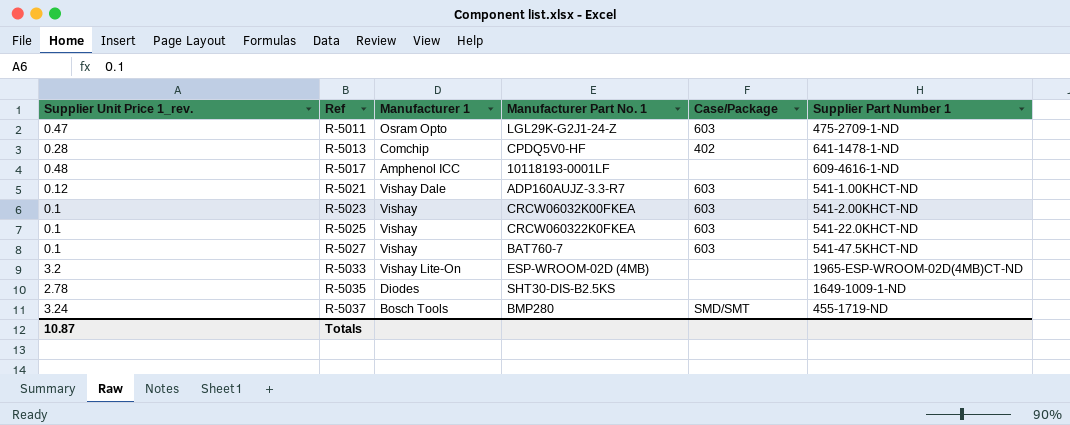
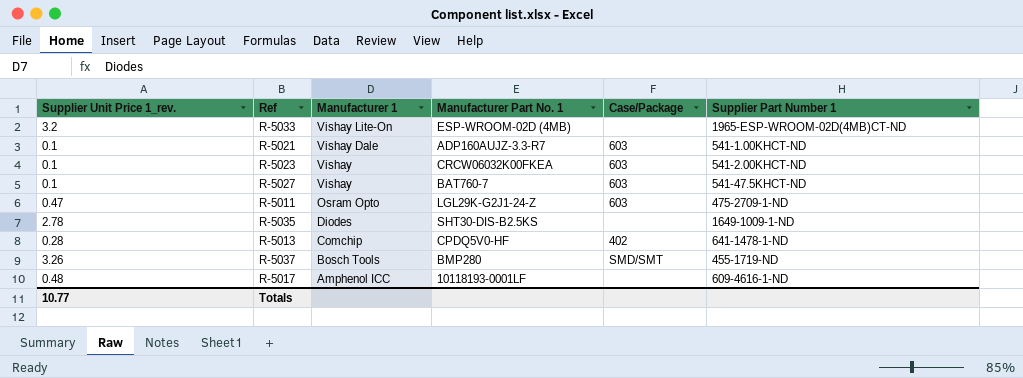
row order: Ref ascending -> Manufacturer 1 descending
row R-5025: 0.1 | Vishay | CRCW060322K0FKEA | 603 | 541-22.0KHCT-ND -> none
R-5021 | Supplier Unit Price 1_rev.: 0.12 -> 0.1
R-5037 | Supplier Unit Price 1_rev.: 3.24 -> 3.26
Totals | Supplier Unit Price 1_rev.: 10.87 -> 10.77

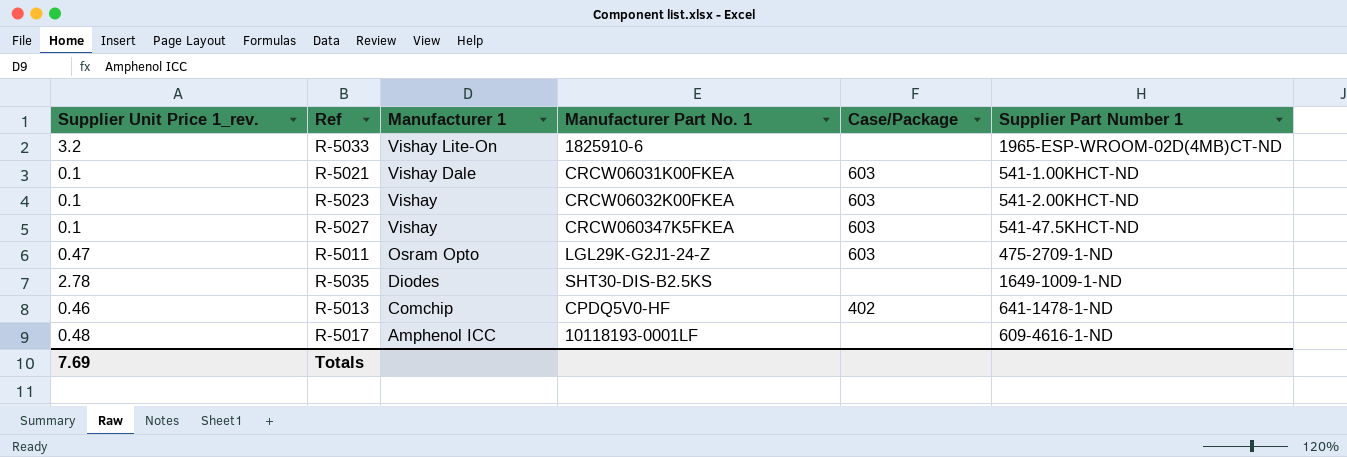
row R-5037: 3.26 | Bosch Tools | BMP280 | SMD/SMT | 455-1719-ND -> none
R-5033 | Manufacturer Part No. 1: ESP-WROOM-02D (4MB) -> 1825910-6
R-5021 | Manufacturer Part No. 1: ADP160AUJZ-3.3-R7 -> CRCW06031K00FKEA
R-5027 | Manufacturer Part No. 1: BAT760-7 -> CRCW060347K5FKEA
R-5013 | Supplier Unit Price 1_rev.: 0.28 -> 0.46
Totals | Supplier Unit Price 1_rev.: 10.77 -> 7.69

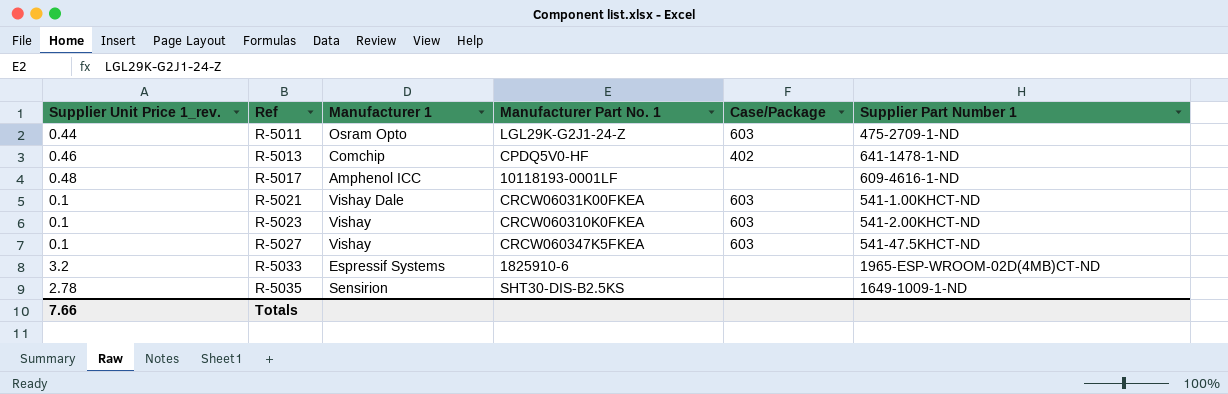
row order: Manufacturer 1 descending -> Ref ascending
R-5011 | Supplier Unit Price 1_rev.: 0.47 -> 0.44
R-5023 | Manufacturer Part No. 1: CRCW06032K00FKEA -> CRCW060310K0FKEA
R-5033 | Manufacturer 1: Vishay Lite-On -> Espressif Systems
R-5035 | Manufacturer 1: Diodes -> Sensirion
Totals | Supplier Unit Price 1_rev.: 7.69 -> 7.66

